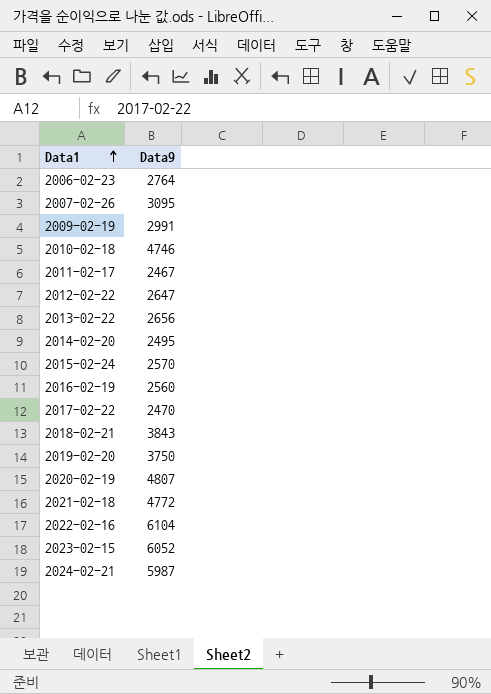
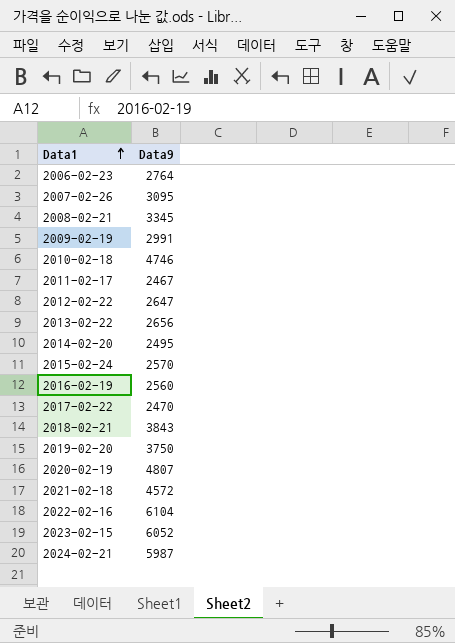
row 2008-02-21: none -> 3345
2021-02-18 | Data9: 4772 -> 4572

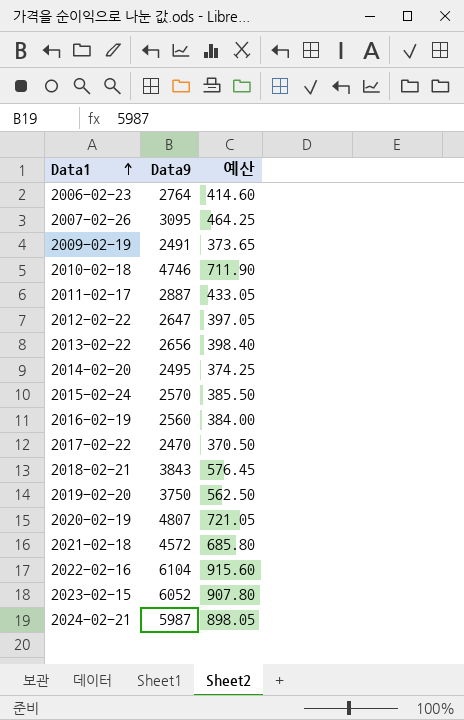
column 예산 | formula: none -> [Data9] * 0.15
row 2008-02-21: 3345 -> none
2009-02-19 | Data9: 2991 -> 2491
2011-02-17 | Data9: 2467 -> 2887

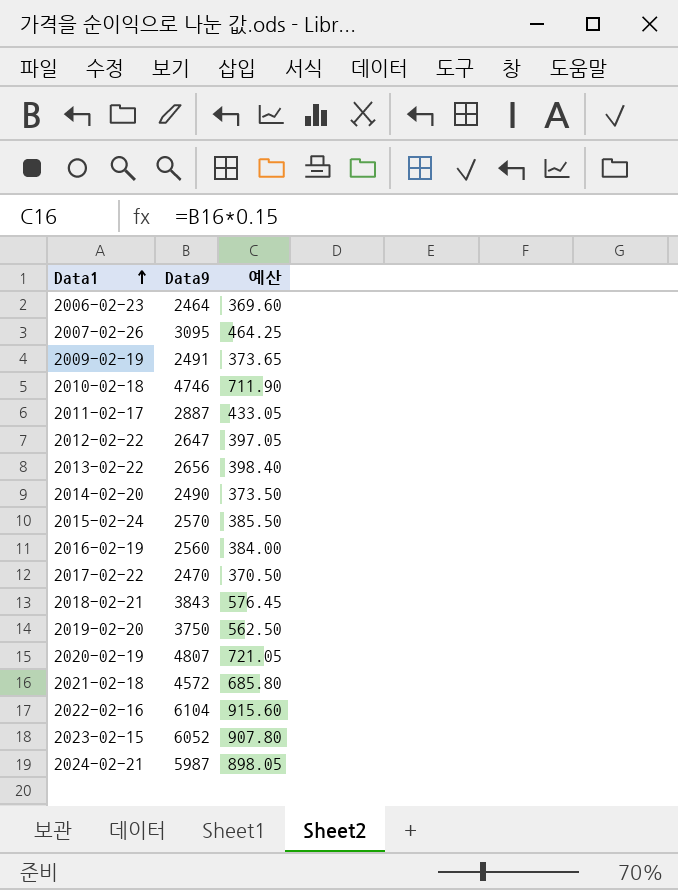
2006-02-23 | Data9: 2764 -> 2464
2006-02-23 | 예산: 414.60 -> 369.60
2014-02-20 | Data9: 2495 -> 2490
2014-02-20 | 예산: 374.25 -> 373.50

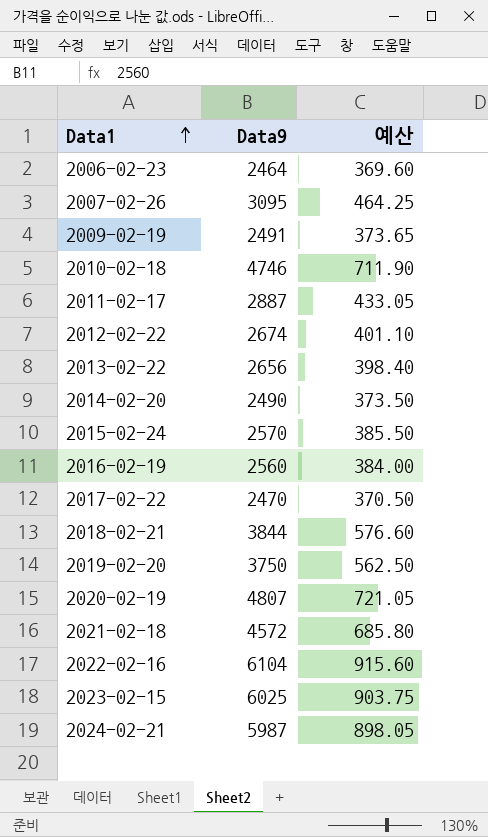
2012-02-22 | Data9: 2647 -> 2674
2012-02-22 | 예산: 397.05 -> 401.10
2018-02-21 | Data9: 3843 -> 3844
2018-02-21 | 예산: 576.45 -> 576.60
2023-02-15 | Data9: 6052 -> 6025
2023-02-15 | 예산: 907.80 -> 903.75

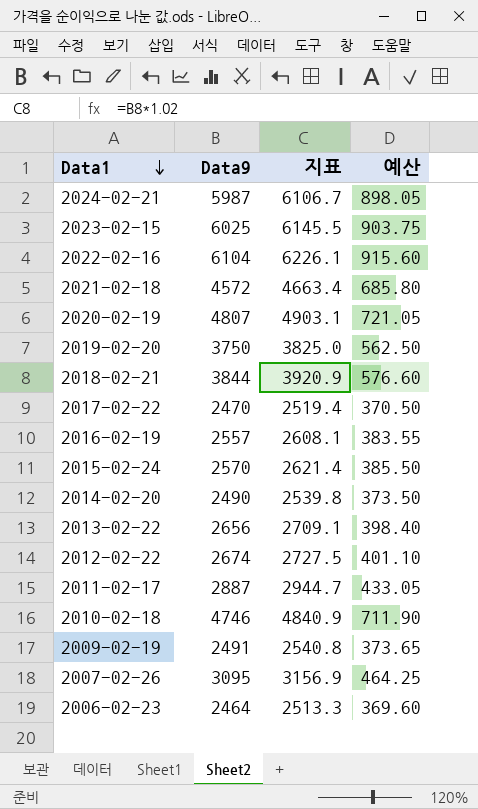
row order: Data1 ascending -> Data1 descending
column 지표 | formula: none -> [Data9] * 1.02
2016-02-19 | Data9: 2560 -> 2557
2016-02-19 | 예산: 384.00 -> 383.55

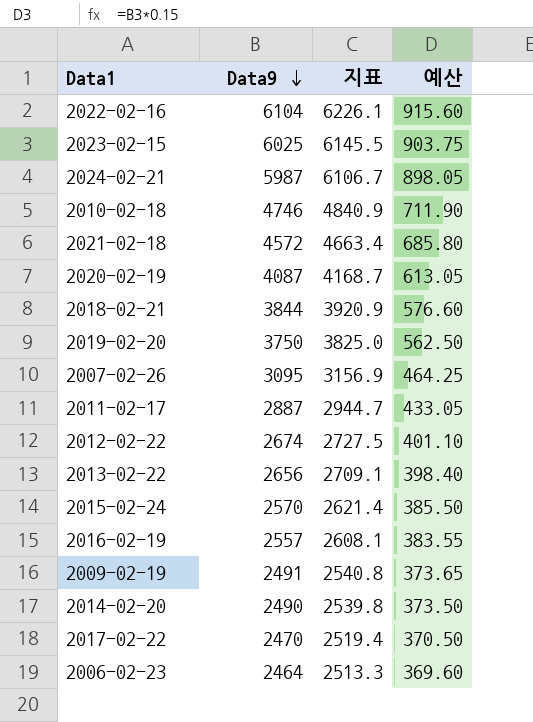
row order: Data1 descending -> Data9 descending
2020-02-19 | Data9: 4807 -> 4087
2020-02-19 | 지표: 4903.1 -> 4168.7
2020-02-19 | 예산: 721.05 -> 613.05

